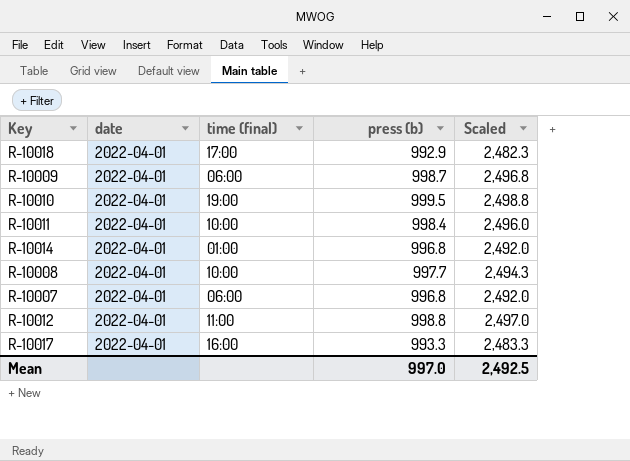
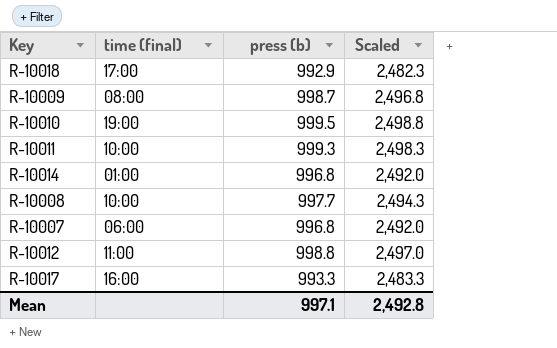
column date | position: 2 -> none
R-10009 | time (final): 06:00 -> 08:00
R-10011 | press (b): 998.4 -> 999.3
R-10011 | Scaled: 2,496.0 -> 2,498.3
Mean | press (b): 997.0 -> 997.1
Mean | Scaled: 2,492.5 -> 2,492.8

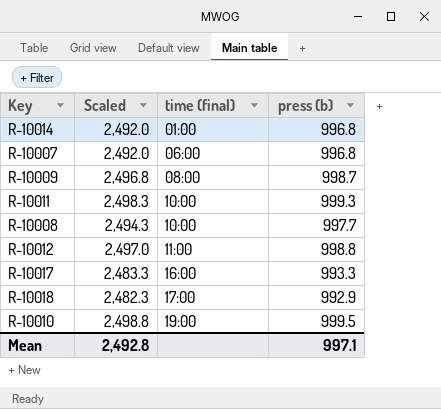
row order: none -> time (final) ascending
column Scaled | position: 4 -> 2

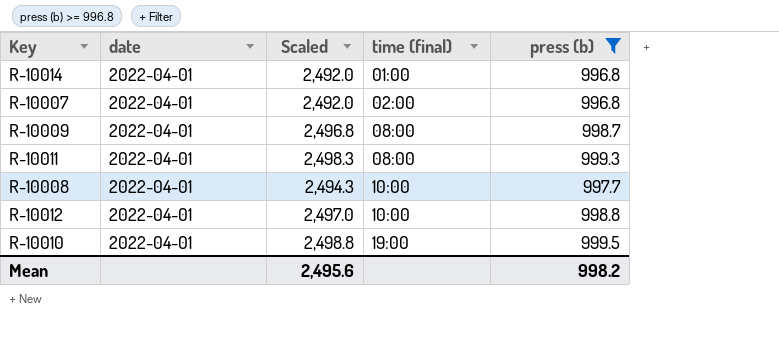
filter: none -> press (b) >= 996.8
column date | position: none -> 2
R-10007 | time (final): 06:00 -> 02:00
R-10011 | time (final): 10:00 -> 08:00
R-10012 | time (final): 11:00 -> 10:00
Mean | Scaled: 2,492.8 -> 2,495.6
Mean | press (b): 997.1 -> 998.2

